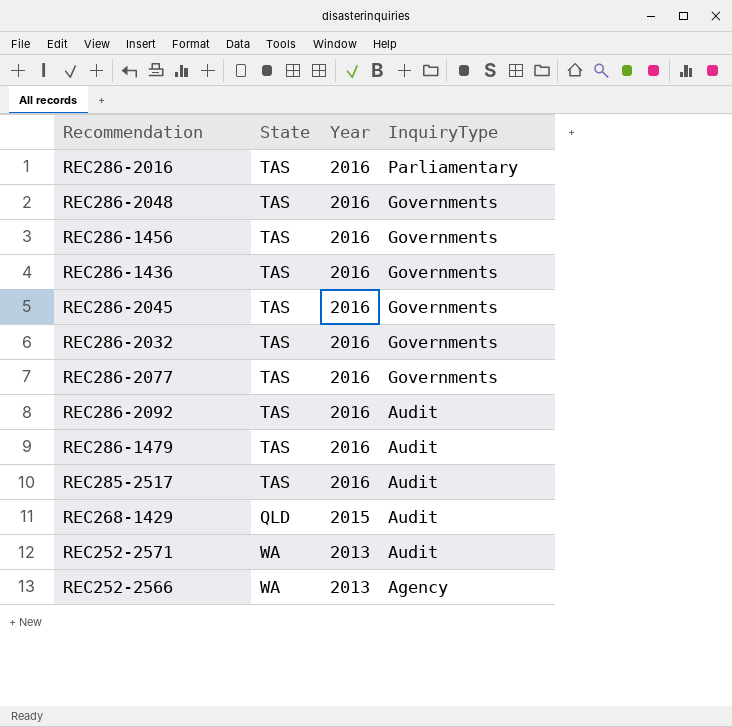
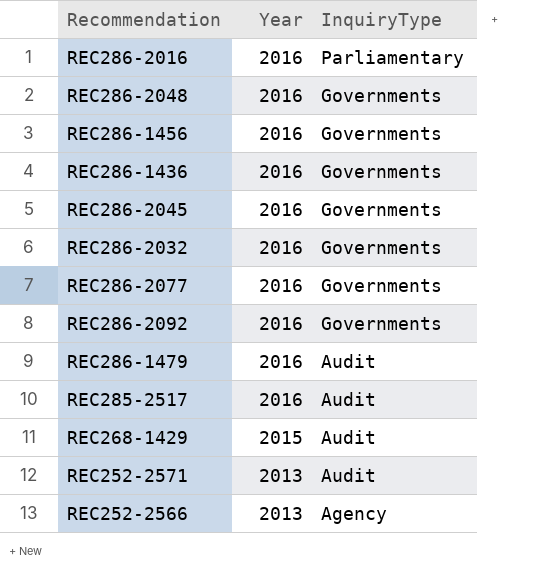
column State | position: 2 -> none
REC286-2092 | InquiryType: Audit -> Governments

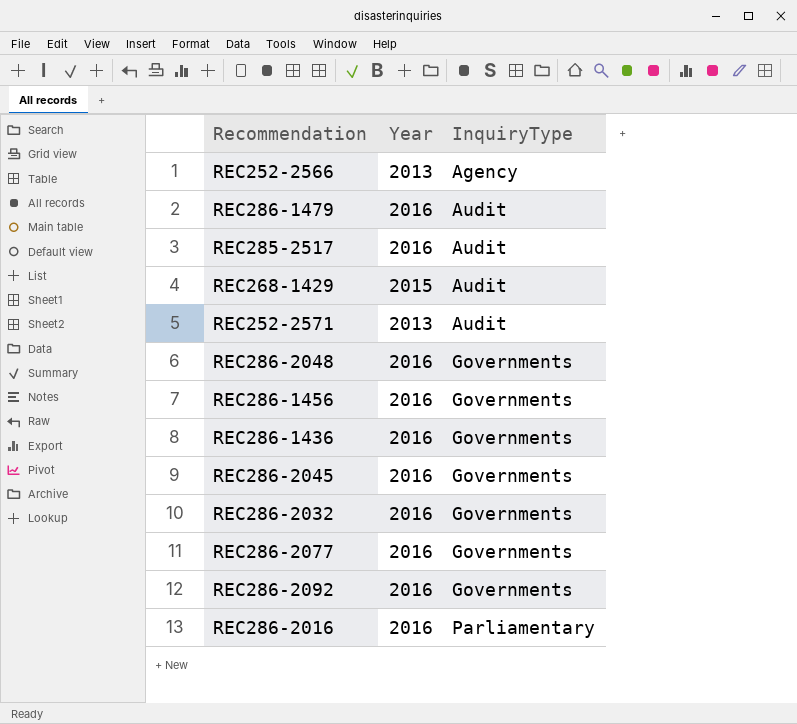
row order: Year descending -> InquiryType ascending

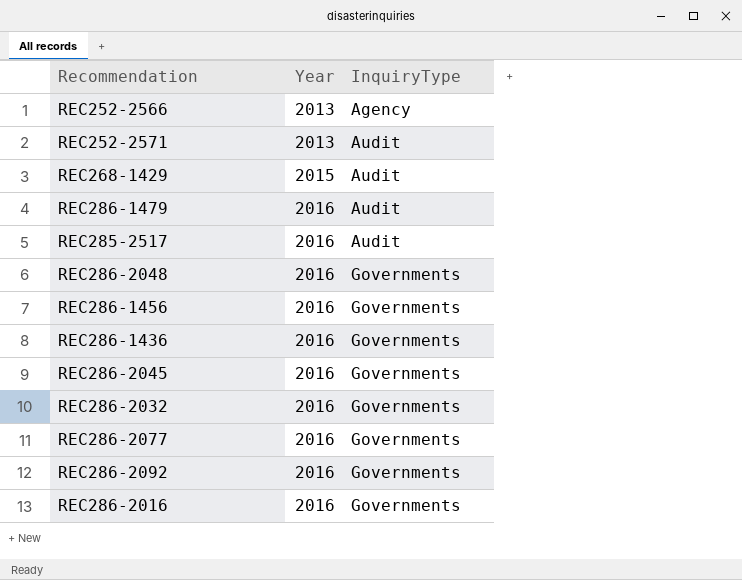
row order: InquiryType ascending -> Year ascending
REC286-2016 | InquiryType: Parliamentary -> Governments

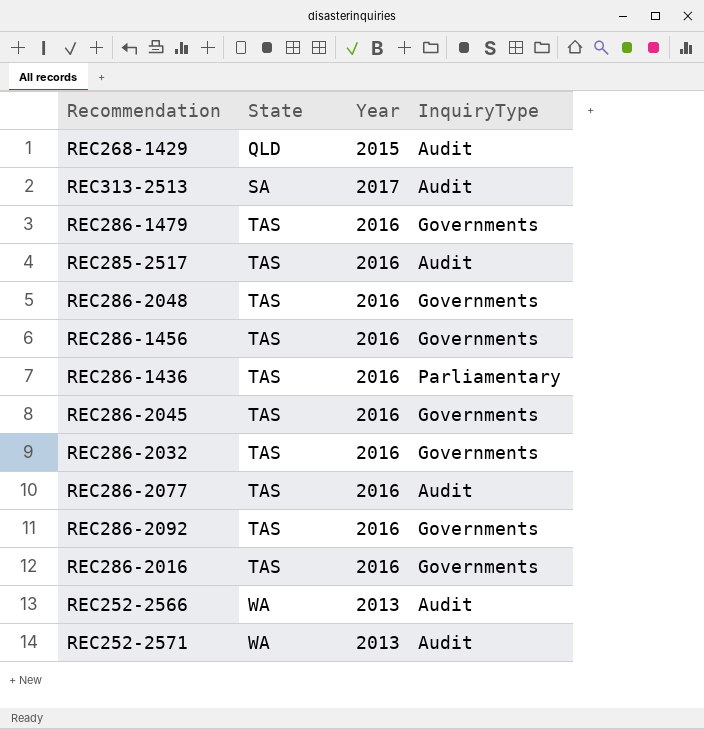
row order: Year ascending -> State ascending
column State | position: none -> 2
row REC313-2513: none -> SA | 2017 | Audit
REC286-1479 | InquiryType: Audit -> Governments
REC286-1436 | InquiryType: Governments -> Parliamentary
REC286-2077 | InquiryType: Governments -> Audit
REC252-2566 | InquiryType: Agency -> Audit

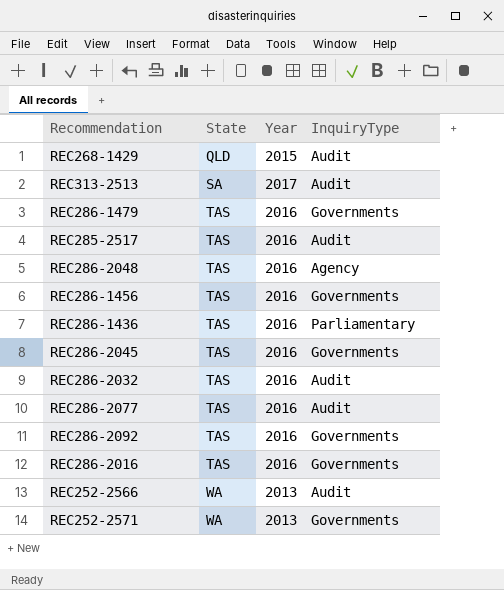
REC286-2048 | InquiryType: Governments -> Agency
REC286-2032 | InquiryType: Governments -> Audit
REC252-2571 | InquiryType: Audit -> Governments

